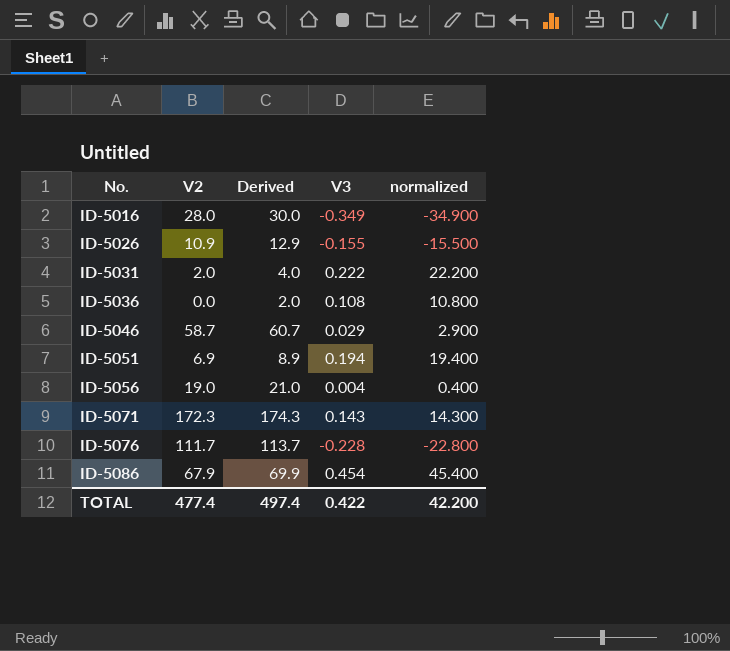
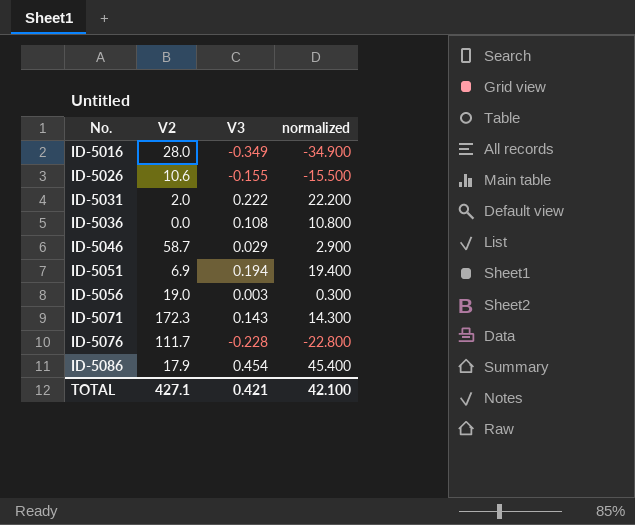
column Derived | formula: [V2] + 2 -> none
ID-5026 | V2: 10.9 -> 10.6
ID-5056 | V3: 0.004 -> 0.003
ID-5056 | normalized: 0.400 -> 0.300
ID-5086 | V2: 67.9 -> 17.9
TOTAL | V2: 477.4 -> 427.1
TOTAL | V3: 0.422 -> 0.421
TOTAL | normalized: 42.200 -> 42.100

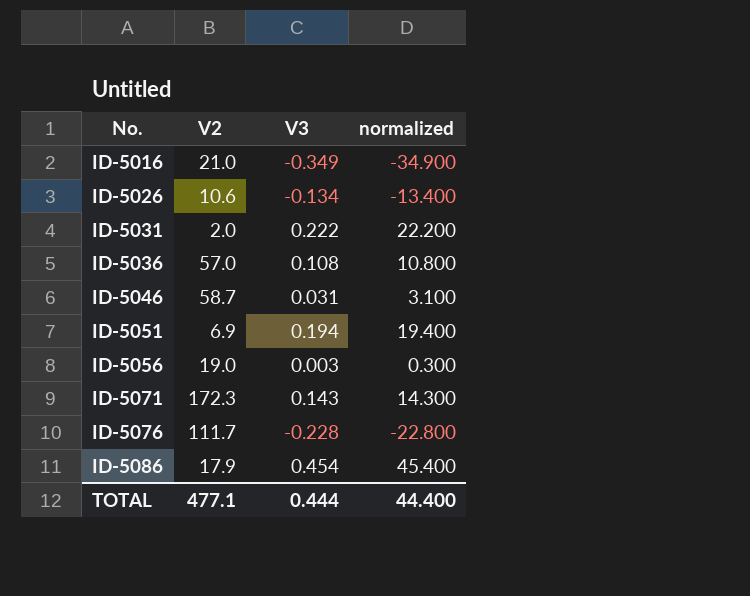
ID-5016 | V2: 28.0 -> 21.0
ID-5026 | V3: -0.155 -> -0.134
ID-5026 | normalized: -15.500 -> -13.400
ID-5036 | V2: 0.0 -> 57.0
ID-5046 | V3: 0.029 -> 0.031
ID-5046 | normalized: 2.900 -> 3.100
TOTAL | V2: 427.1 -> 477.1
TOTAL | V3: 0.421 -> 0.444
TOTAL | normalized: 42.100 -> 44.400

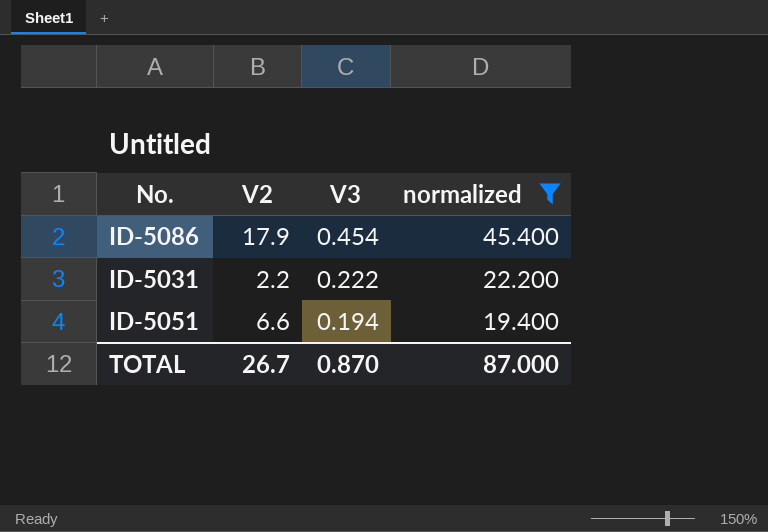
filter: none -> normalized >= 19.400
row order: No. ascending -> V3 descending
ID-5031 | V2: 2.0 -> 2.2
ID-5051 | V2: 6.9 -> 6.6
TOTAL | V2: 477.1 -> 26.7
TOTAL | V3: 0.444 -> 0.870
TOTAL | normalized: 44.400 -> 87.000

